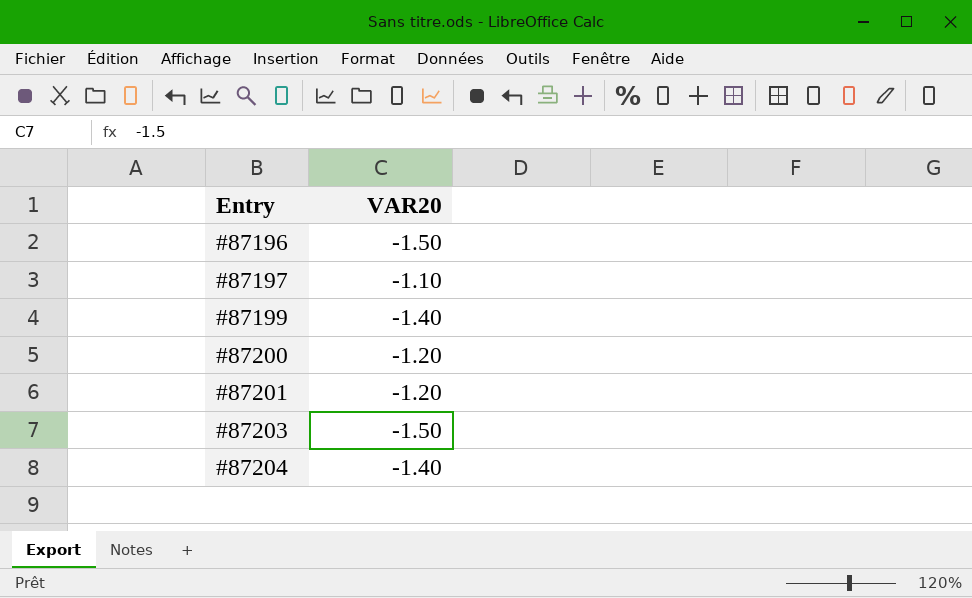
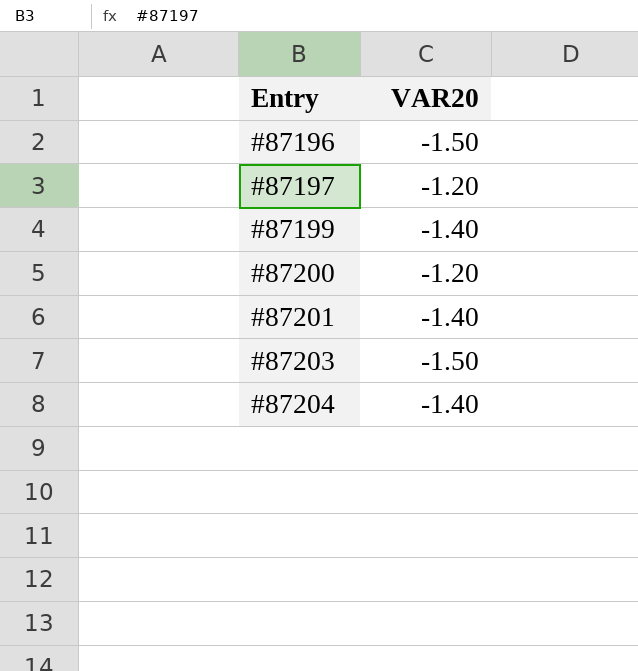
#87197 | VAR20: -1.10 -> -1.20
#87201 | VAR20: -1.20 -> -1.40

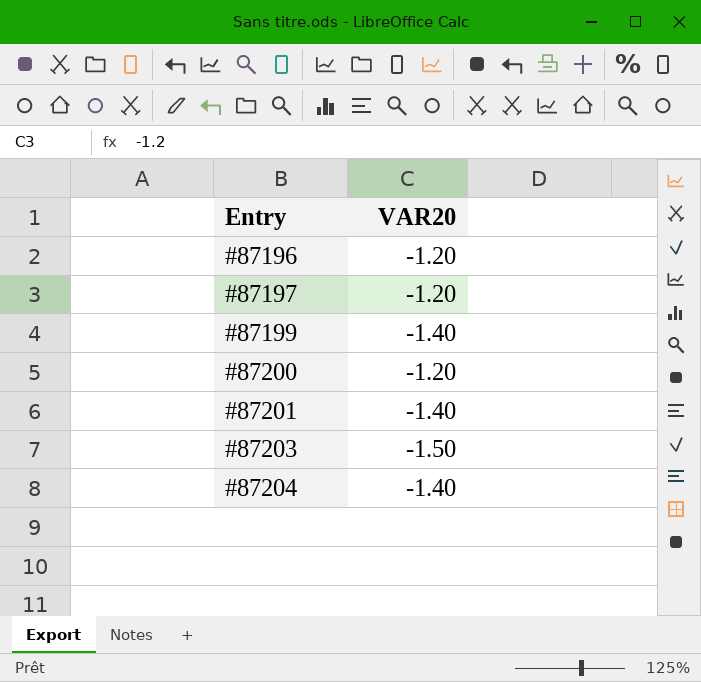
#87196 | VAR20: -1.50 -> -1.20

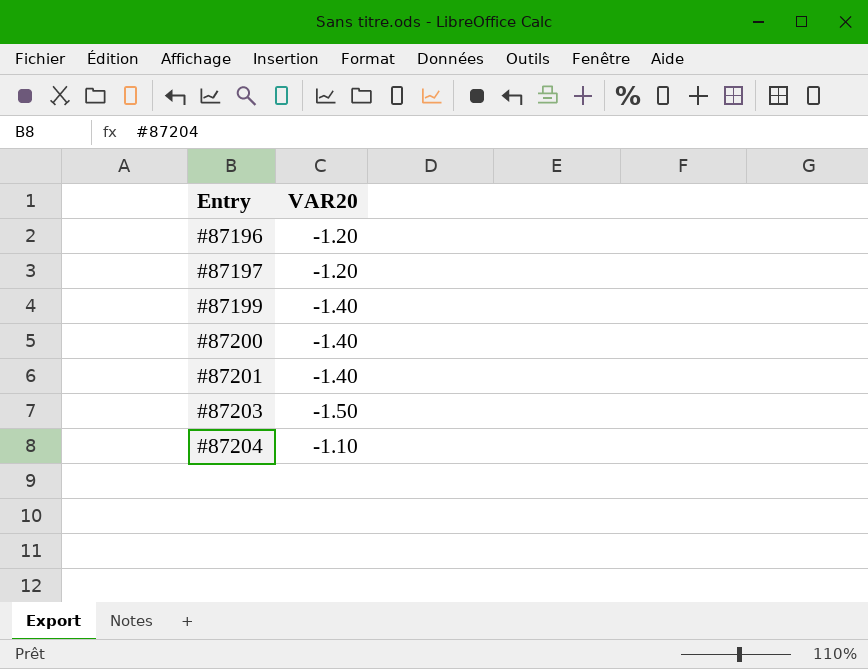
#87200 | VAR20: -1.20 -> -1.40
#87204 | VAR20: -1.40 -> -1.10

